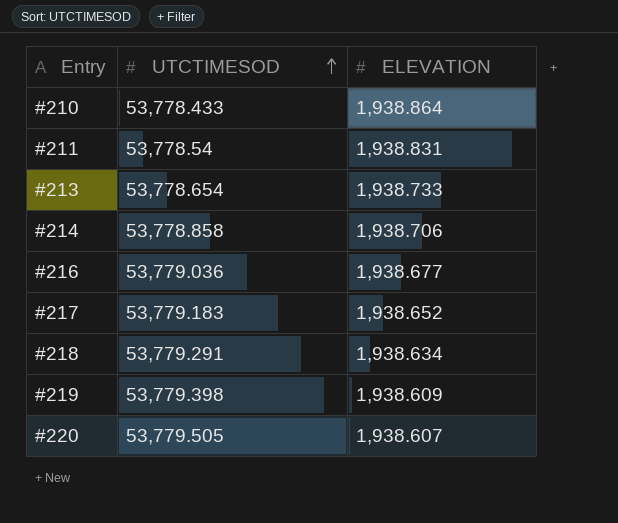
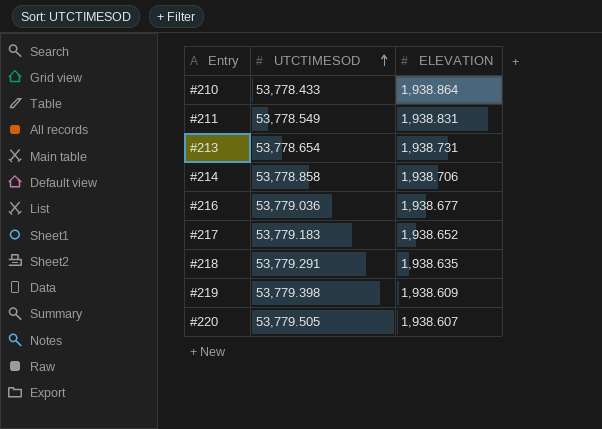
#211 | UTCTIMESOD: 53,778.54 -> 53,778.549
#213 | ELEVATION: 1,938.733 -> 1,938.731
#218 | ELEVATION: 1,938.634 -> 1,938.635

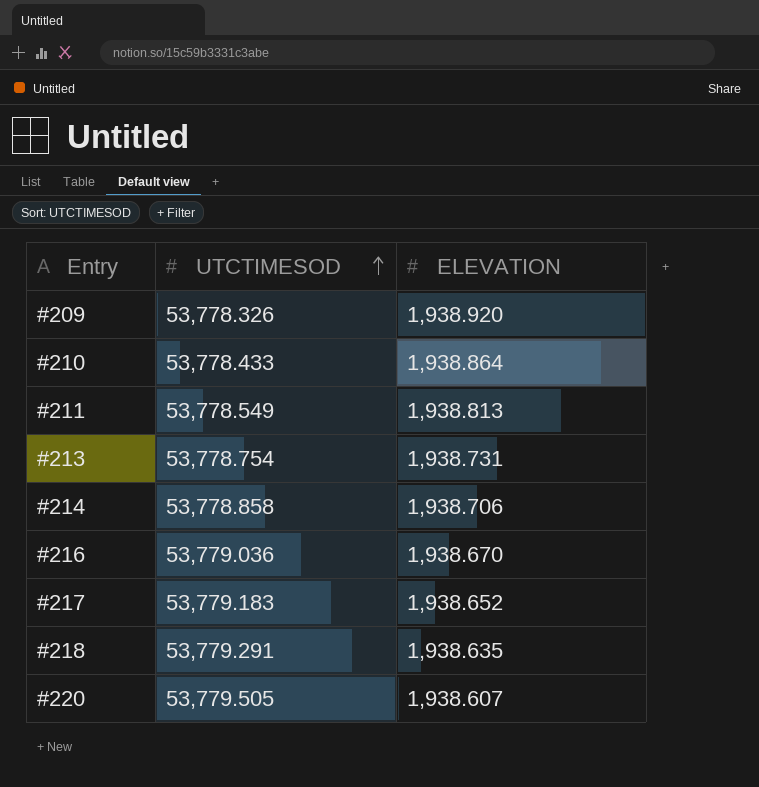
row #219: 53,779.398 | 1,938.609 -> none
row #209: none -> 53,778.326 | 1,938.920
#211 | ELEVATION: 1,938.831 -> 1,938.813
#213 | UTCTIMESOD: 53,778.654 -> 53,778.754
#216 | ELEVATION: 1,938.677 -> 1,938.670

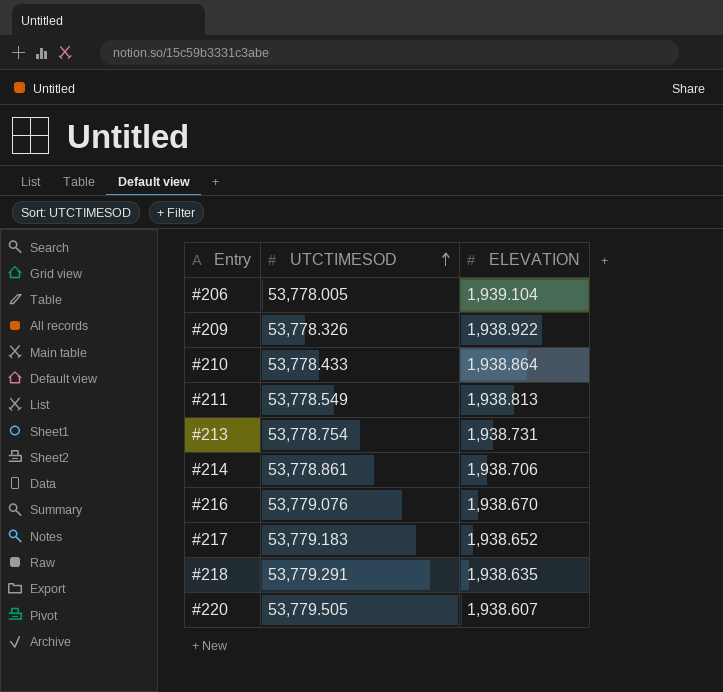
row #206: none -> 53,778.005 | 1,939.104
#209 | ELEVATION: 1,938.920 -> 1,938.922
#214 | UTCTIMESOD: 53,778.858 -> 53,778.861
#216 | UTCTIMESOD: 53,779.036 -> 53,779.076

